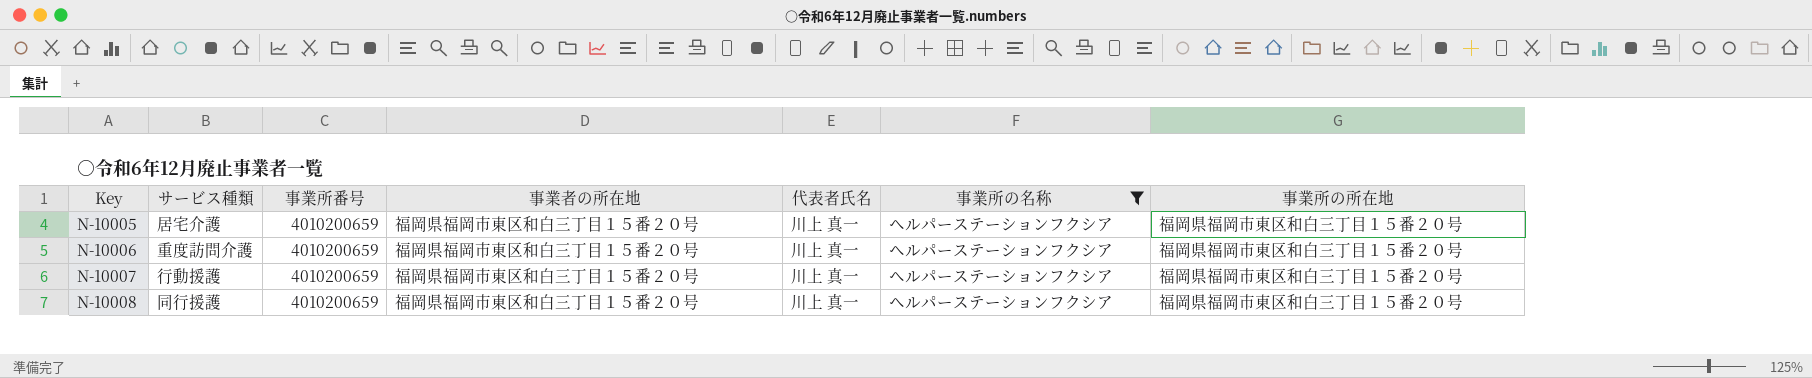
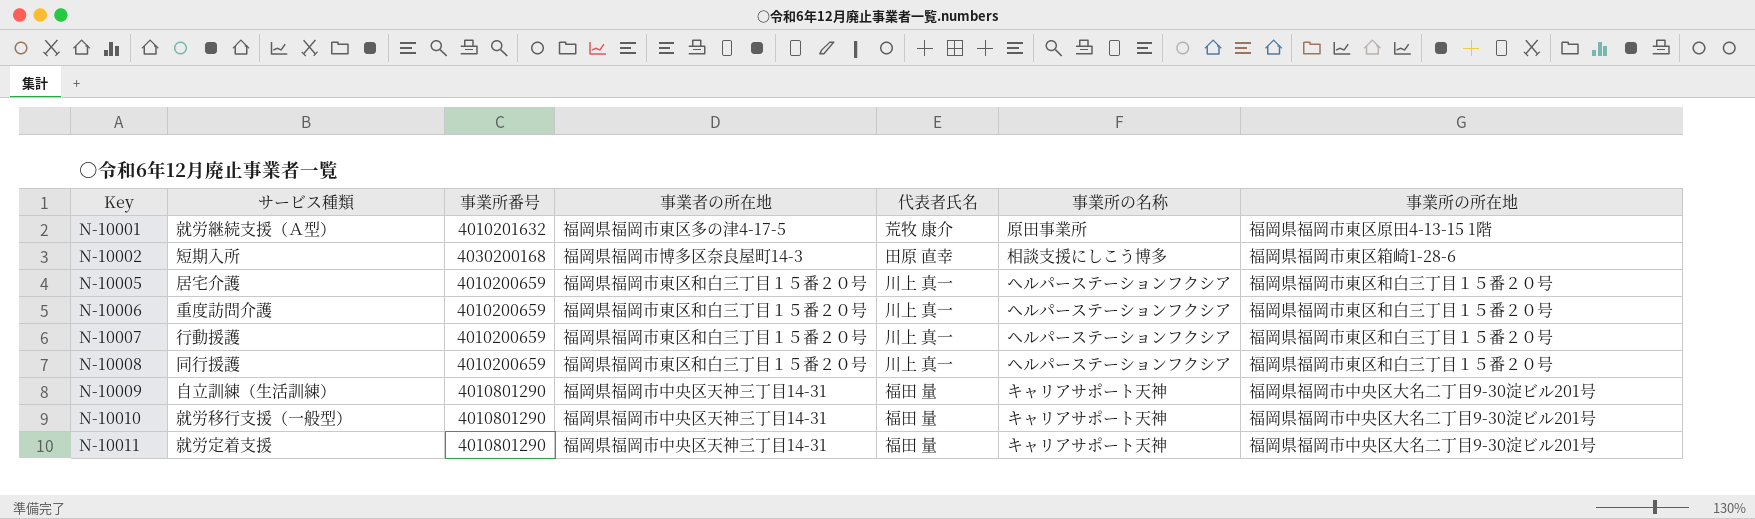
filter: 事業所の名称 = ヘルパーステーションフクシア -> none

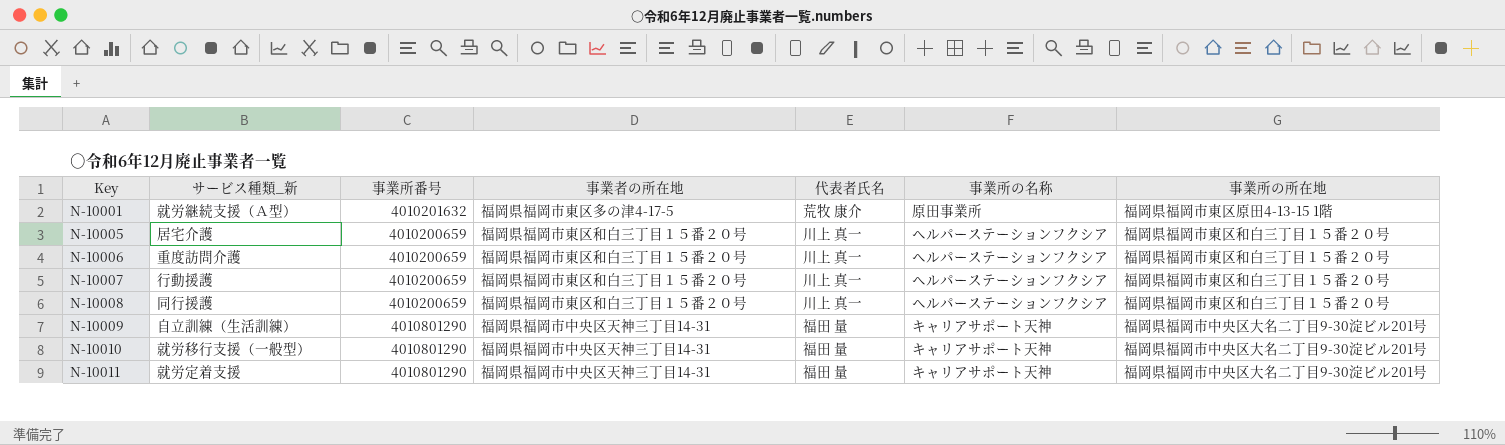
column name: サービス種類 -> サービス種類_新
row N-10002: 短期入所 | 4030200168 | 福岡県福岡市博多区奈良屋町14-3 | 田原 直幸 | 相談支援にしこう博多 | 福岡県福岡市東区箱崎1-28-6 -> none

